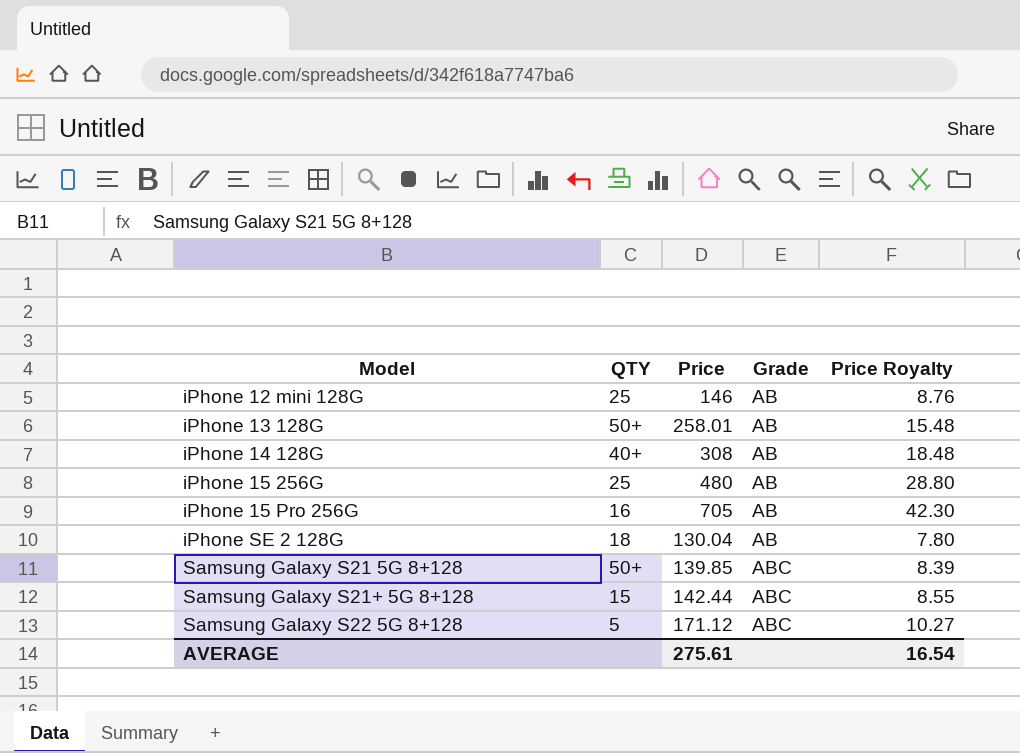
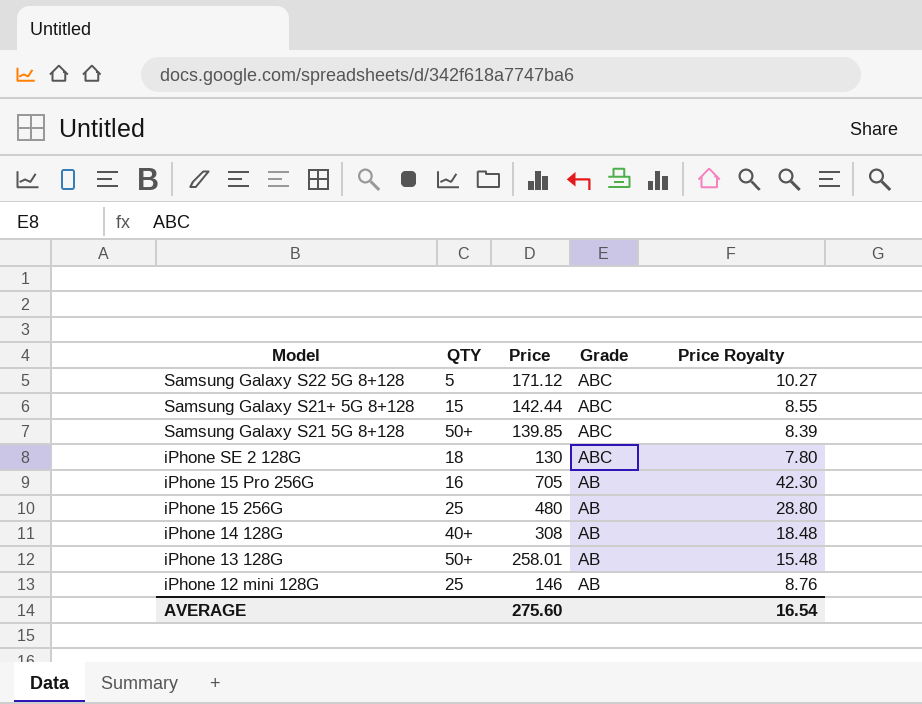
row order: Model ascending -> Model descending
iPhone SE 2 128G | Price: 130.04 -> 130
iPhone SE 2 128G | Grade: AB -> ABC
AVERAGE | Price: 275.61 -> 275.60

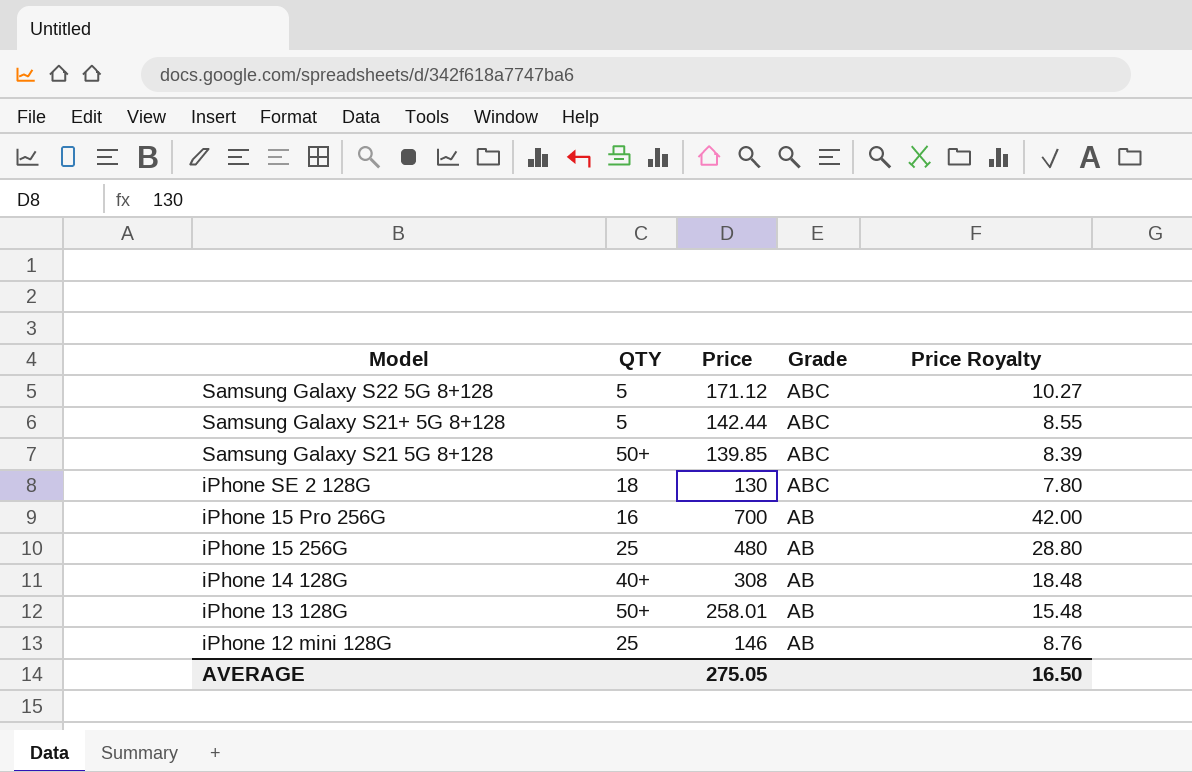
Samsung Galaxy S21+ 5G 8+128 | QTY: 15 -> 5
iPhone 15 Pro 256G | Price: 705 -> 700
iPhone 15 Pro 256G | Price Royalty: 42.30 -> 42.00
AVERAGE | Price: 275.60 -> 275.05
AVERAGE | Price Royalty: 16.54 -> 16.50

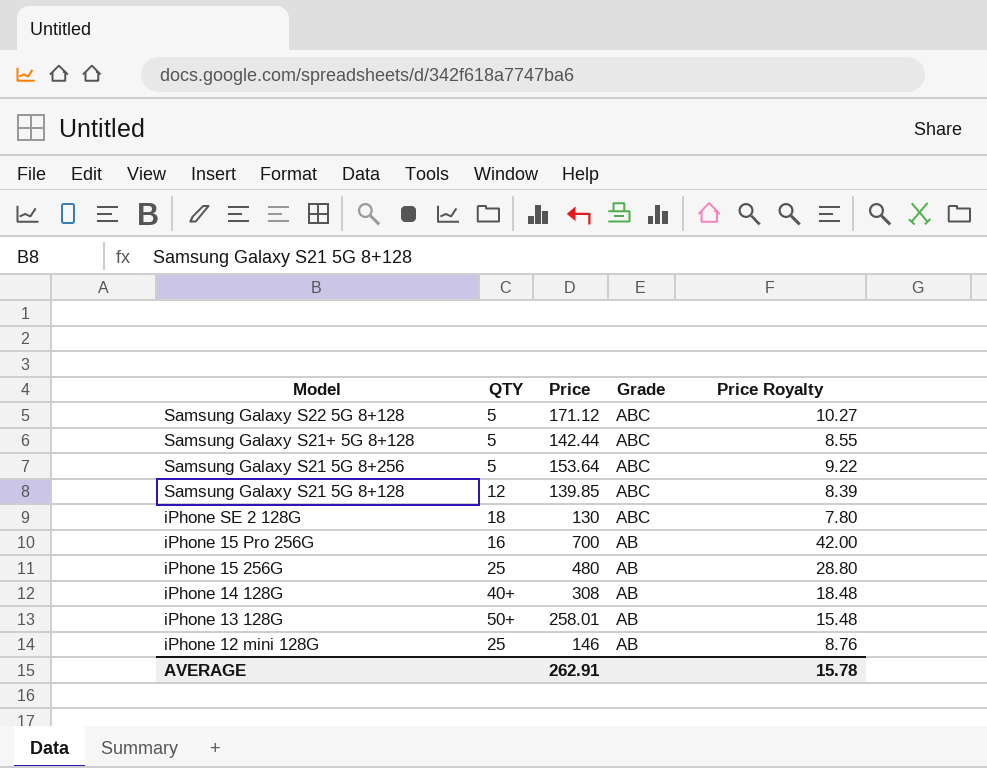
row Samsung Galaxy S21 5G 8+256: none -> 5 | 153.64 | ABC | 9.22
Samsung Galaxy S21 5G 8+128 | QTY: 50+ -> 12
AVERAGE | Price: 275.05 -> 262.91
AVERAGE | Price Royalty: 16.50 -> 15.78

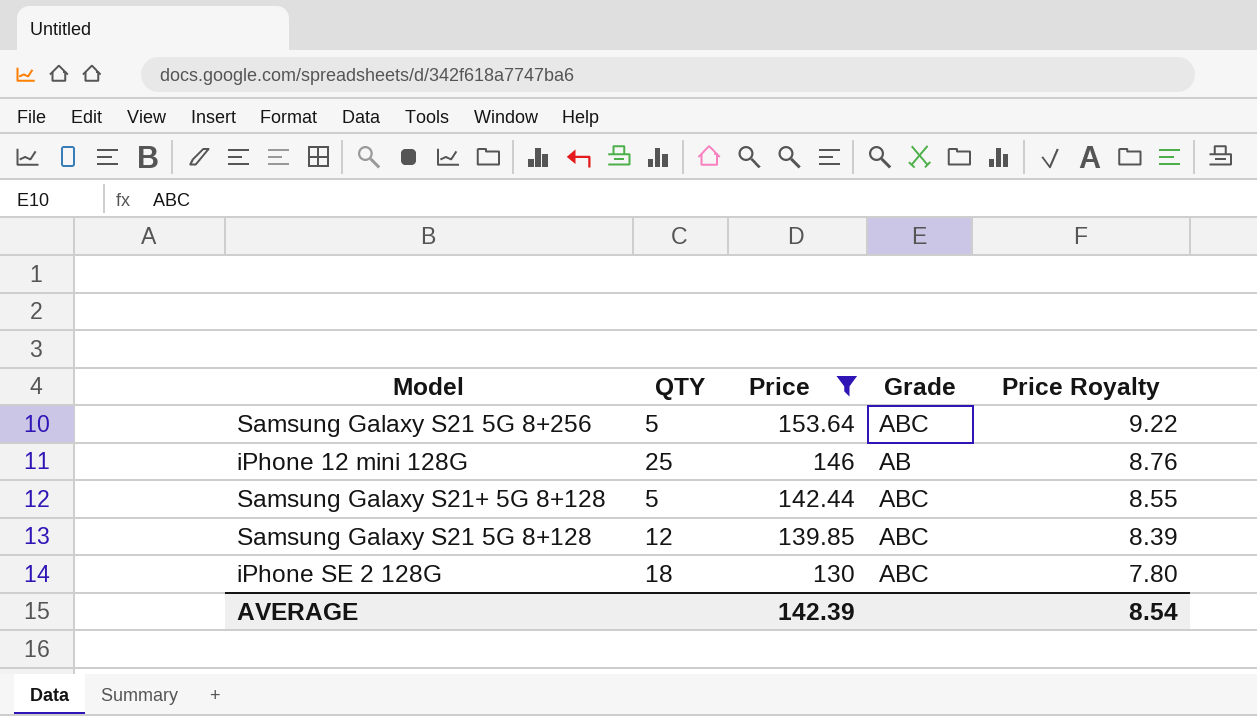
filter: none -> Price <= 153.64
row order: Model descending -> Price descending
AVERAGE | Price: 262.91 -> 142.39
AVERAGE | Price Royalty: 15.78 -> 8.54

